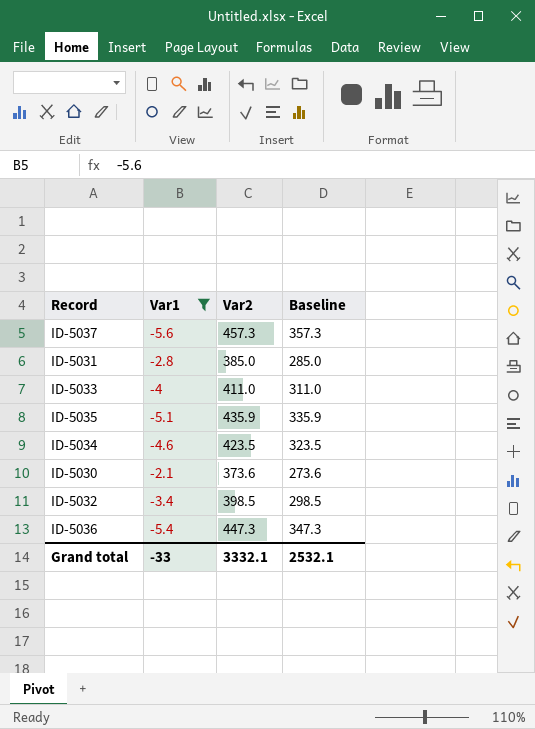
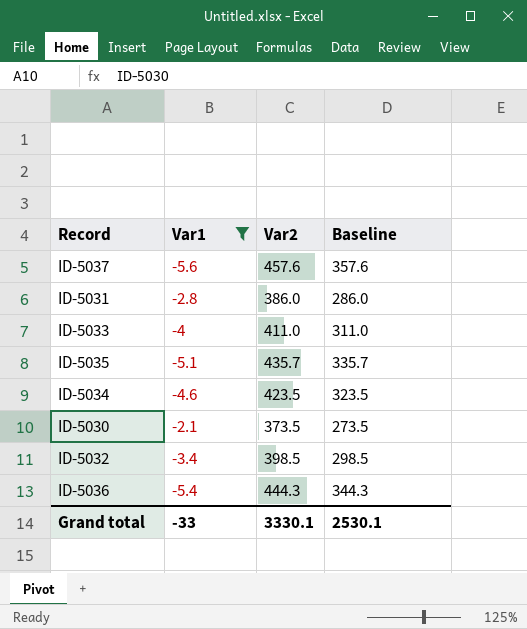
ID-5037 | Var2: 457.3 -> 457.6
ID-5037 | Baseline: 357.3 -> 357.6
ID-5031 | Var2: 385.0 -> 386.0
ID-5031 | Baseline: 285.0 -> 286.0
ID-5035 | Var2: 435.9 -> 435.7
ID-5035 | Baseline: 335.9 -> 335.7
ID-5030 | Var2: 373.6 -> 373.5
ID-5030 | Baseline: 273.6 -> 273.5
ID-5036 | Var2: 447.3 -> 444.3
ID-5036 | Baseline: 347.3 -> 344.3
Grand total | Var2: 3332.1 -> 3330.1
Grand total | Baseline: 2532.1 -> 2530.1

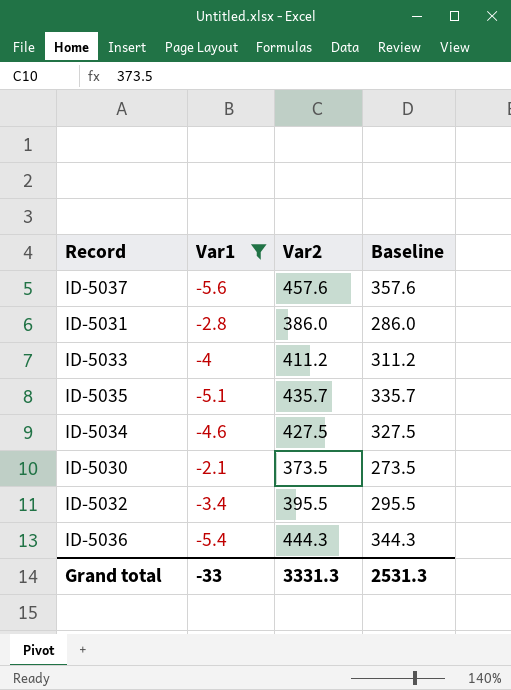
ID-5033 | Var2: 411.0 -> 411.2
ID-5033 | Baseline: 311.0 -> 311.2
ID-5034 | Var2: 423.5 -> 427.5
ID-5034 | Baseline: 323.5 -> 327.5
ID-5032 | Var2: 398.5 -> 395.5
ID-5032 | Baseline: 298.5 -> 295.5
Grand total | Var2: 3330.1 -> 3331.3
Grand total | Baseline: 2530.1 -> 2531.3

